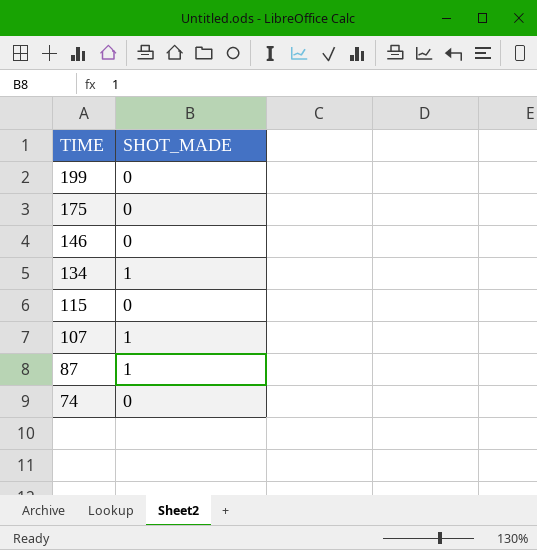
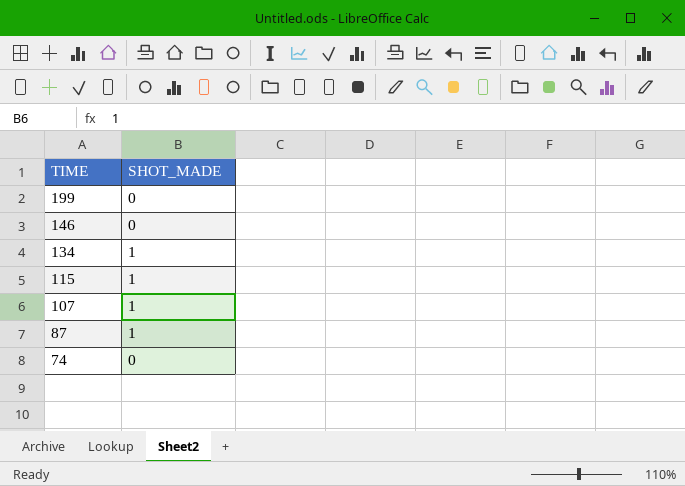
row 175: 0 -> none
115 | SHOT_MADE: 0 -> 1

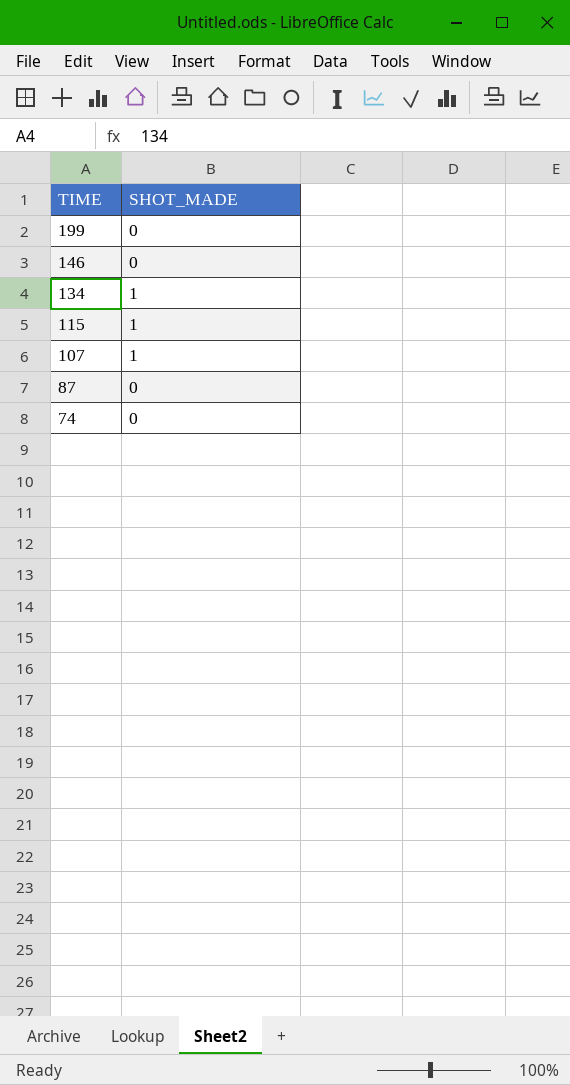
87 | SHOT_MADE: 1 -> 0

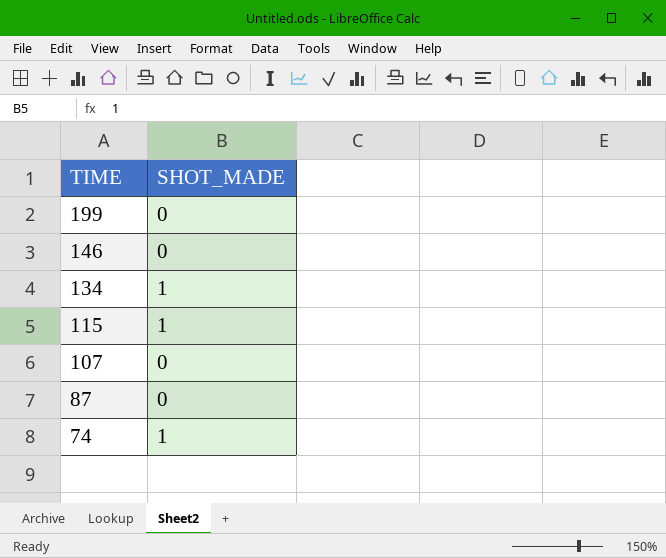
107 | SHOT_MADE: 1 -> 0
74 | SHOT_MADE: 0 -> 1

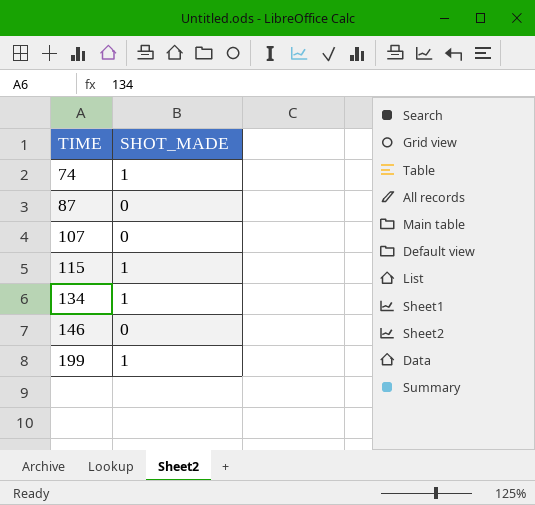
row order: TIME descending -> TIME ascending
199 | SHOT_MADE: 0 -> 1

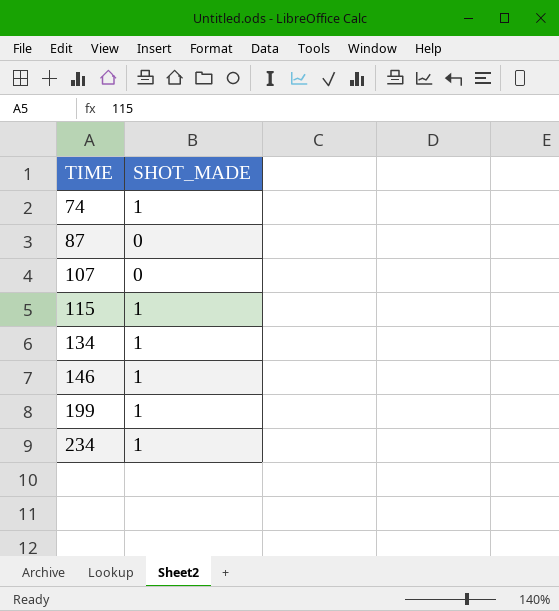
146 | SHOT_MADE: 0 -> 1
row 234: none -> 1

